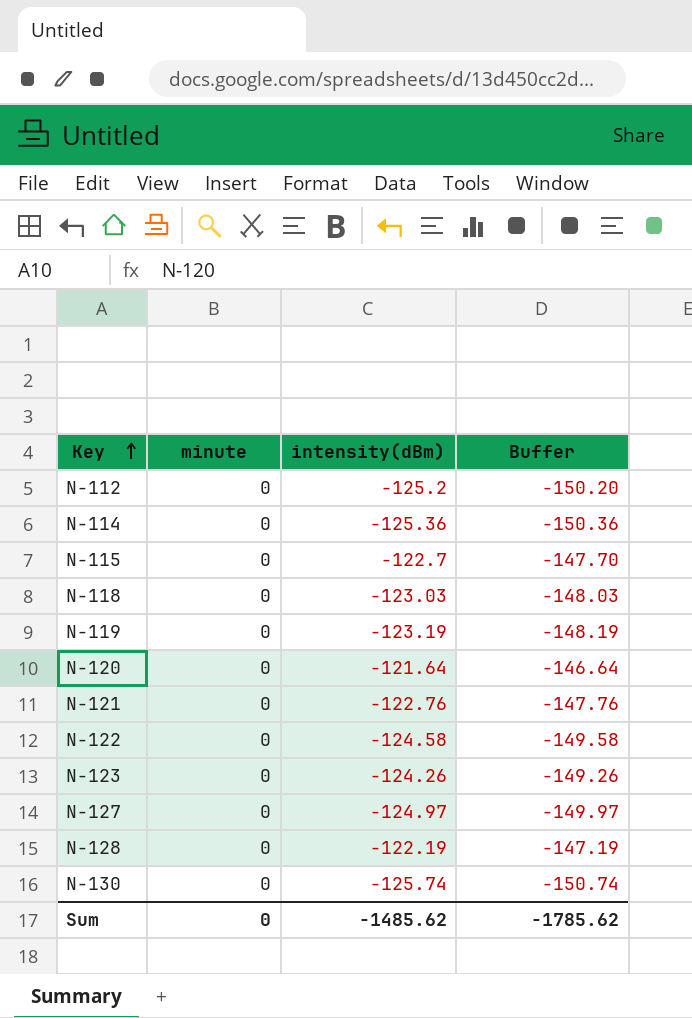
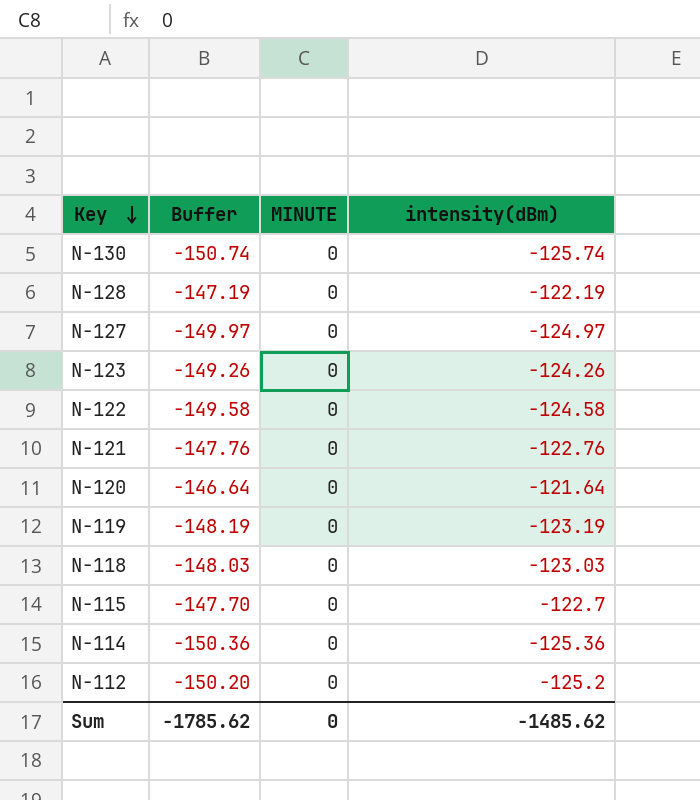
row order: Key ascending -> Key descending
column Buffer | position: 4 -> 2
column name: minute -> MINUTE

